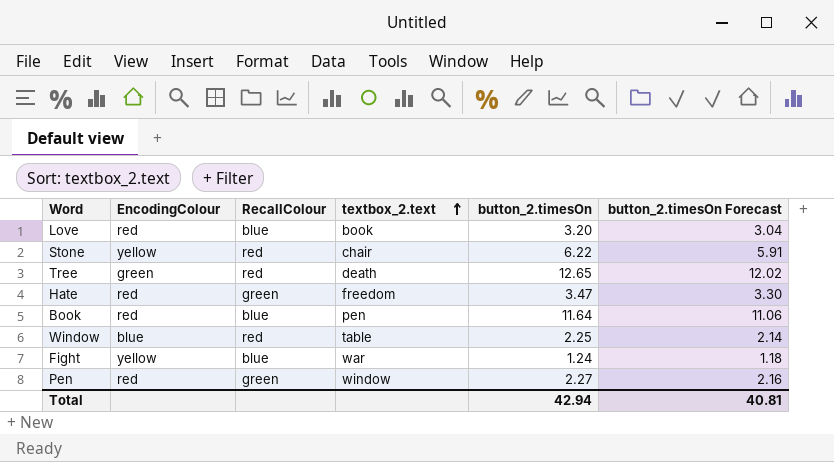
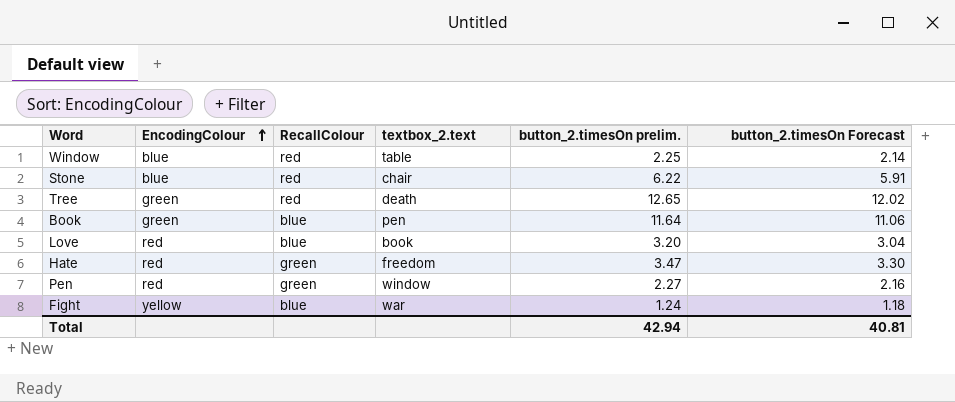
row order: textbox_2.text ascending -> EncodingColour ascending
column name: button_2.timesOn -> button_2.timesOn prelim.
Stone | EncodingColour: yellow -> blue
Book | EncodingColour: red -> green

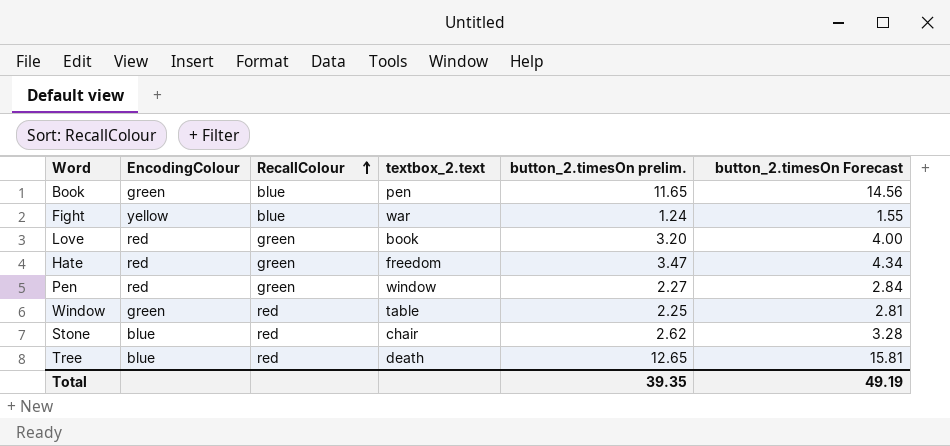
row order: EncodingColour ascending -> RecallColour ascending
column button_2.timesOn Forecast | formula: [button_2.timesOn prelim.] * 0.95 -> [button_2.timesOn prelim.] * 1.25
Book | button_2.timesOn prelim.: 11.64 -> 11.65
Love | RecallColour: blue -> green
Window | EncodingColour: blue -> green
Stone | button_2.timesOn prelim.: 6.22 -> 2.62
Tree | EncodingColour: green -> blue
Total | button_2.timesOn prelim.: 42.94 -> 39.35
Total | button_2.timesOn Forecast: 40.81 -> 49.19

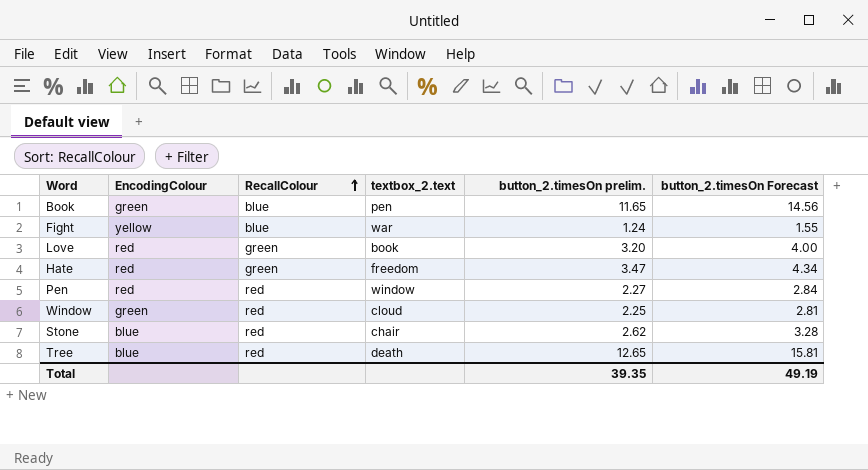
Pen | RecallColour: green -> red
Window | textbox_2.text: table -> cloud

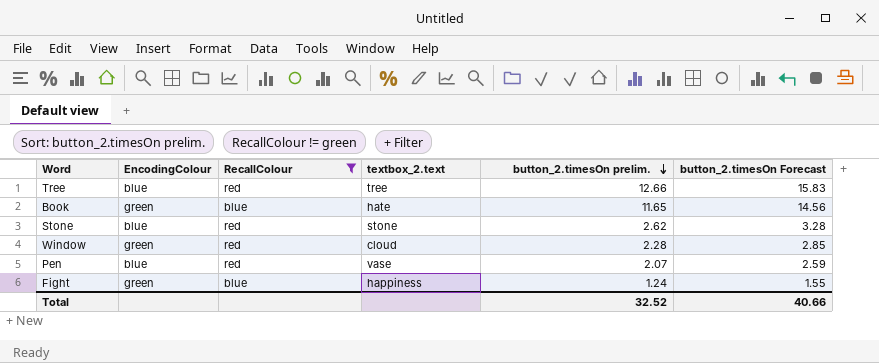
filter: none -> RecallColour != green
row order: RecallColour ascending -> button_2.timesOn prelim. descending
Tree | textbox_2.text: death -> tree
Tree | button_2.timesOn prelim.: 12.65 -> 12.66
Tree | button_2.timesOn Forecast: 15.81 -> 15.83
Book | textbox_2.text: pen -> hate
Stone | textbox_2.text: chair -> stone
Window | button_2.timesOn prelim.: 2.25 -> 2.28
Window | button_2.timesOn Forecast: 2.81 -> 2.85
Pen | EncodingColour: red -> blue
Pen | textbox_2.text: window -> vase
Pen | button_2.timesOn prelim.: 2.27 -> 2.07
Pen | button_2.timesOn Forecast: 2.84 -> 2.59
Fight | EncodingColour: yellow -> green
Fight | textbox_2.text: war -> happiness
Total | button_2.timesOn prelim.: 39.35 -> 32.52
Total | button_2.timesOn Forecast: 49.19 -> 40.66

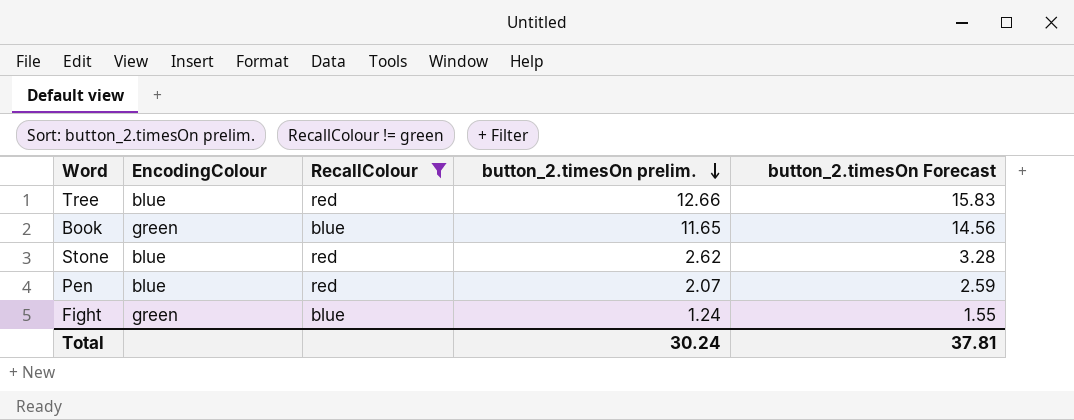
column textbox_2.text | position: 4 -> none
row Window: green | red | cloud | 2.28 | 2.85 -> none
Total | button_2.timesOn prelim.: 32.52 -> 30.24
Total | button_2.timesOn Forecast: 40.66 -> 37.81

